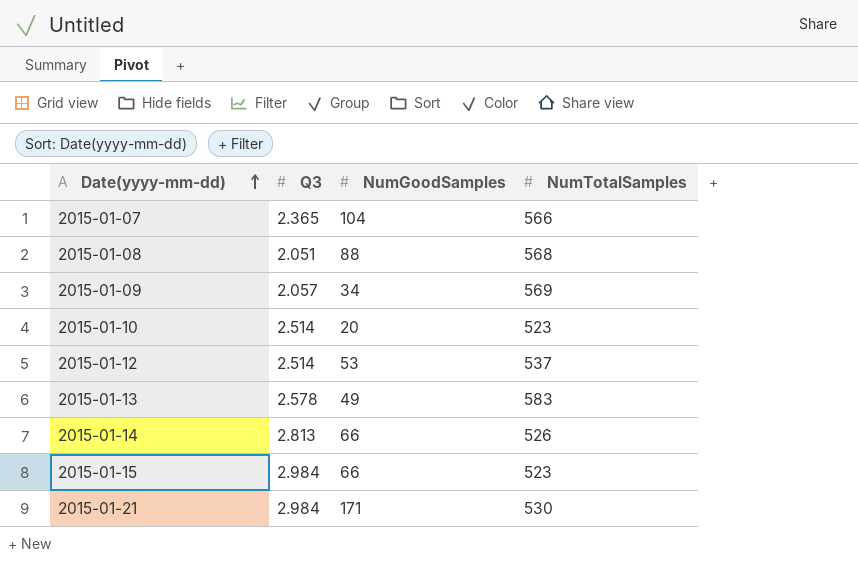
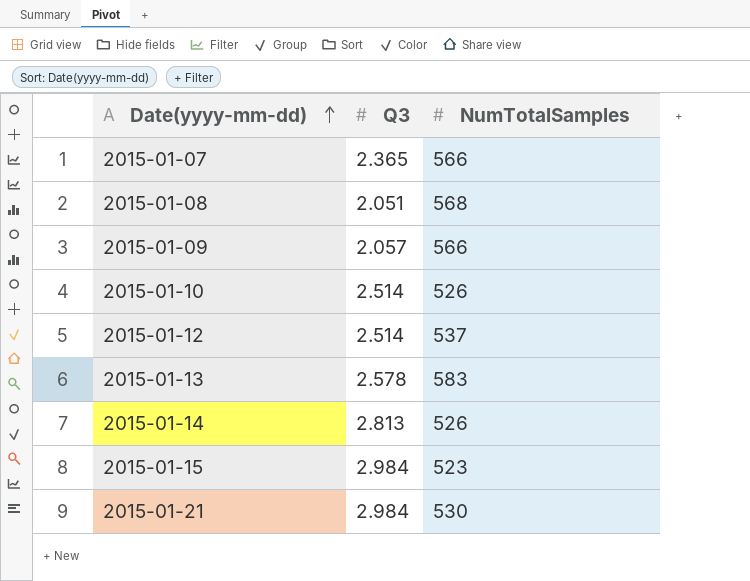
column NumGoodSamples | position: 3 -> none
2015-01-09 | NumTotalSamples: 569 -> 566
2015-01-10 | NumTotalSamples: 523 -> 526

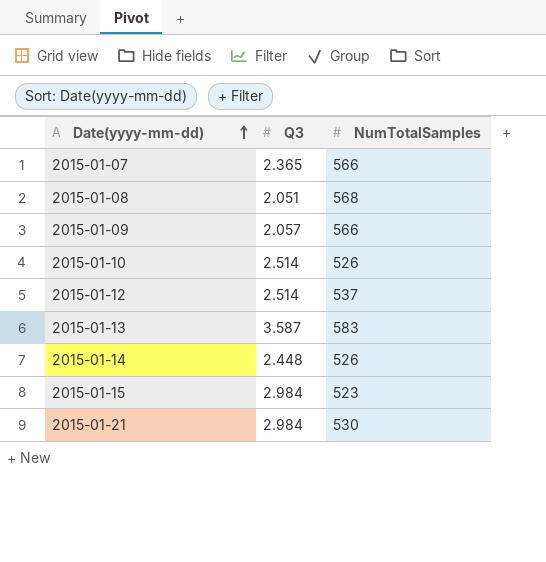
2015-01-13 | Q3: 2.578 -> 3.587
2015-01-14 | Q3: 2.813 -> 2.448

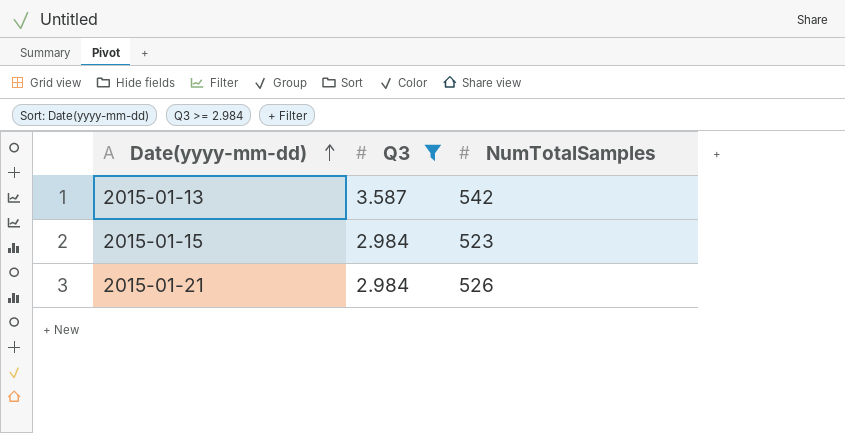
filter: none -> Q3 >= 2.984
2015-01-13 | NumTotalSamples: 583 -> 542
2015-01-21 | NumTotalSamples: 530 -> 526

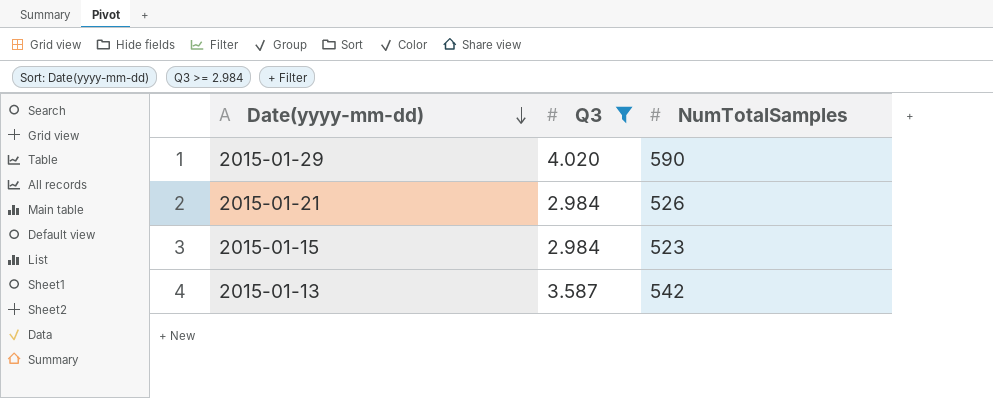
row order: Date(yyyy-mm-dd) ascending -> Date(yyyy-mm-dd) descending
row 2015-01-29: none -> 4.020 | 590

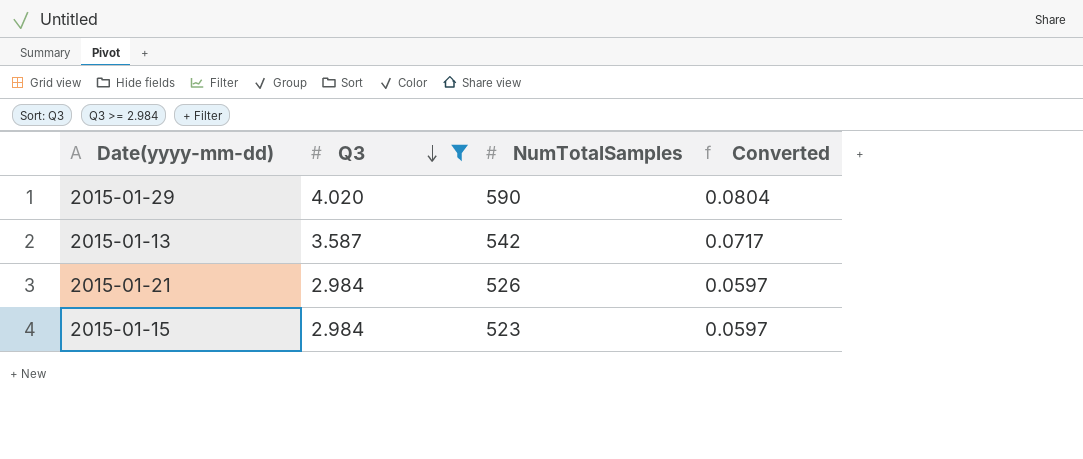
row order: Date(yyyy-mm-dd) descending -> Q3 descending
column Converted | formula: none -> [Q3] * 0.02

